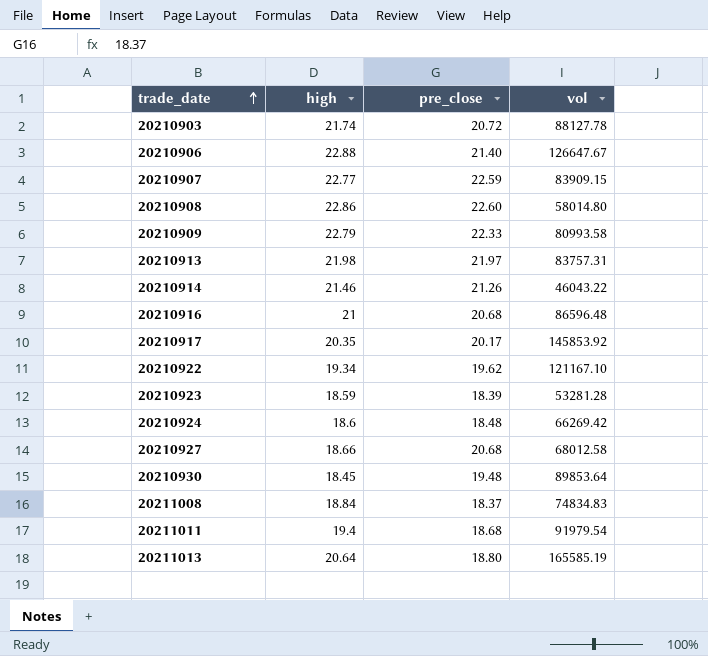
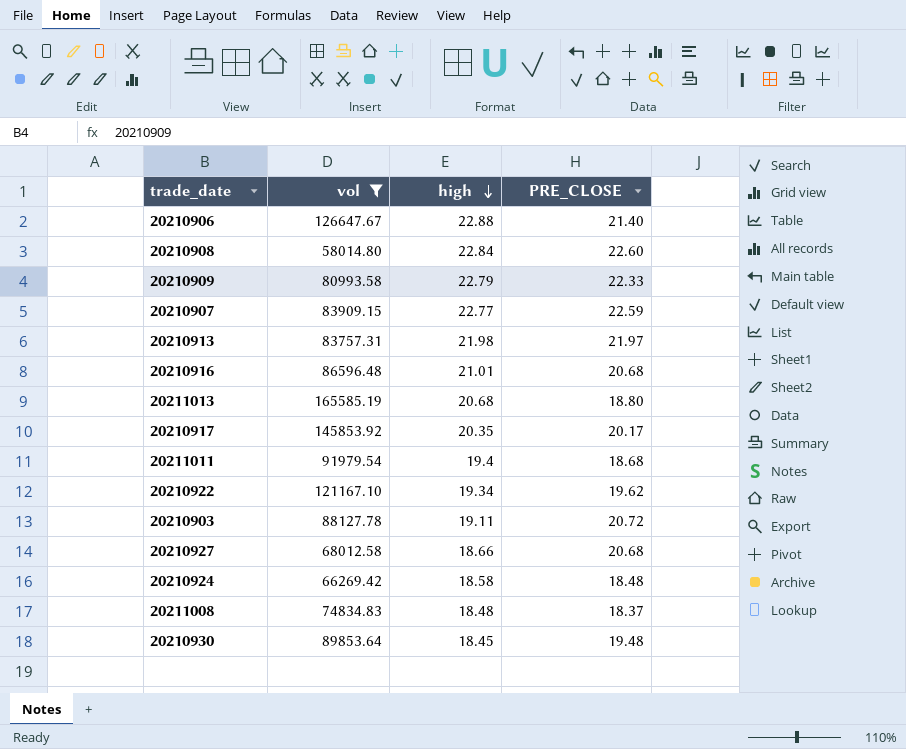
filter: none -> vol >= 58014.80
row order: trade_date ascending -> high descending
column vol | position: 4 -> 2
column name: pre_close -> PRE_CLOSE
20210908 | high: 22.86 -> 22.84
20210916 | high: 21 -> 21.01
20211013 | high: 20.64 -> 20.68
20210903 | high: 21.74 -> 19.11
20210924 | high: 18.6 -> 18.58
20211008 | high: 18.84 -> 18.48

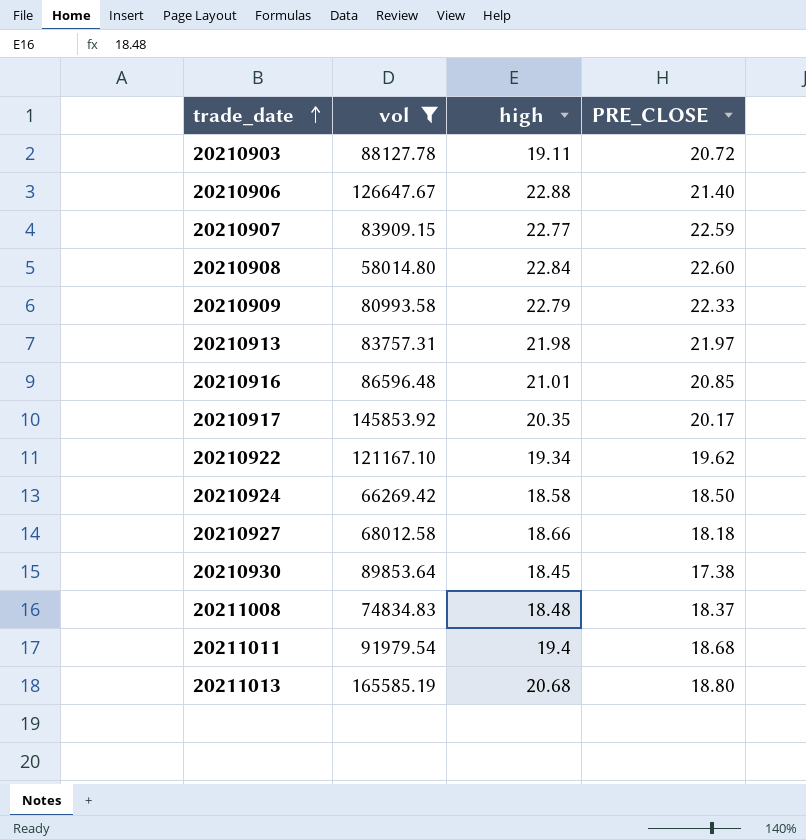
row order: high descending -> trade_date ascending
20210916 | PRE_CLOSE: 20.68 -> 20.85
20210924 | PRE_CLOSE: 18.48 -> 18.50
20210927 | PRE_CLOSE: 20.68 -> 18.18
20210930 | PRE_CLOSE: 19.48 -> 17.38

